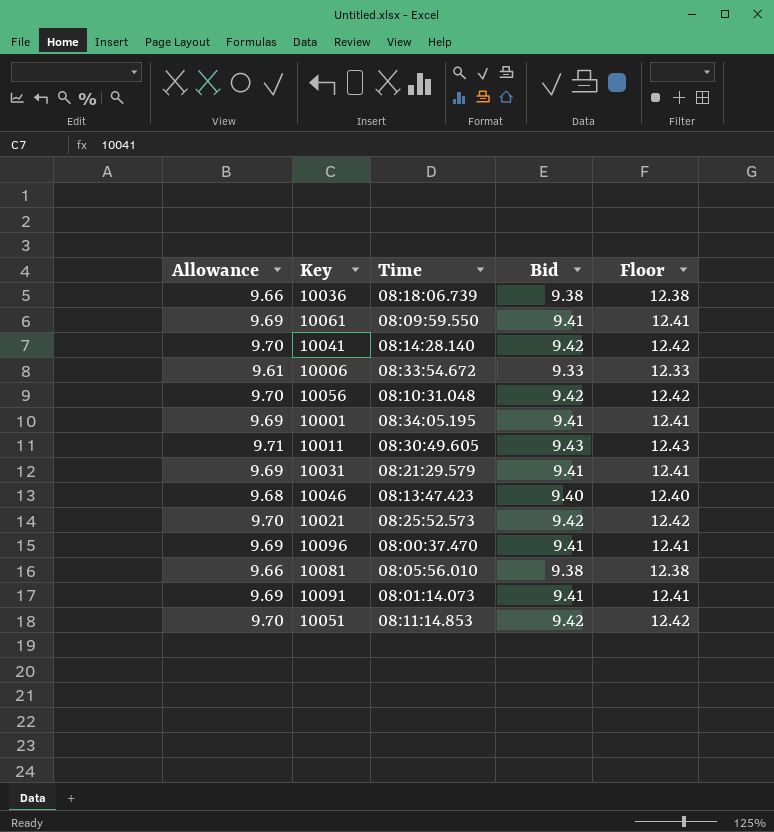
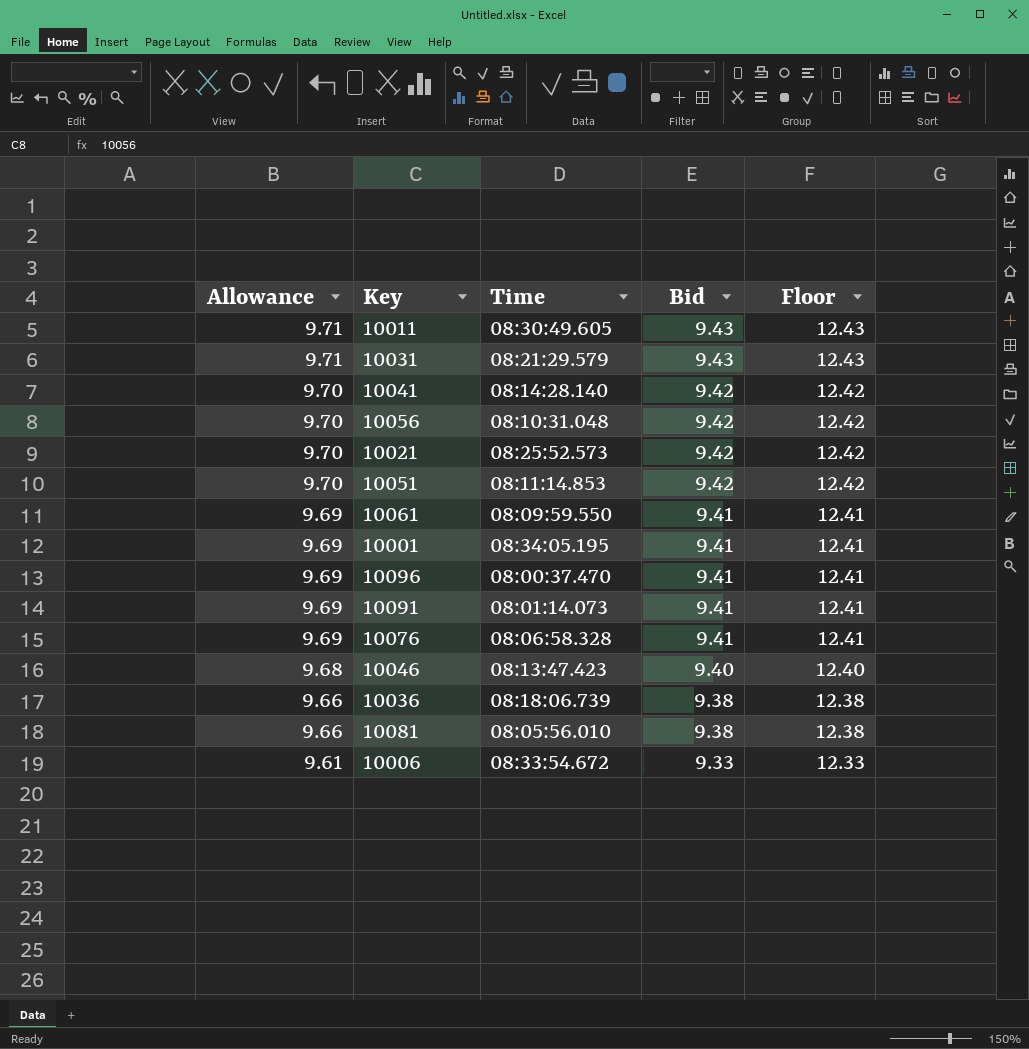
row order: none -> Allowance descending
10031 | Allowance: 9.69 -> 9.71
10031 | Bid: 9.41 -> 9.43
10031 | Floor: 12.41 -> 12.43
row 10076: none -> 9.69 | 08:06:58.328 | 9.41 | 12.41

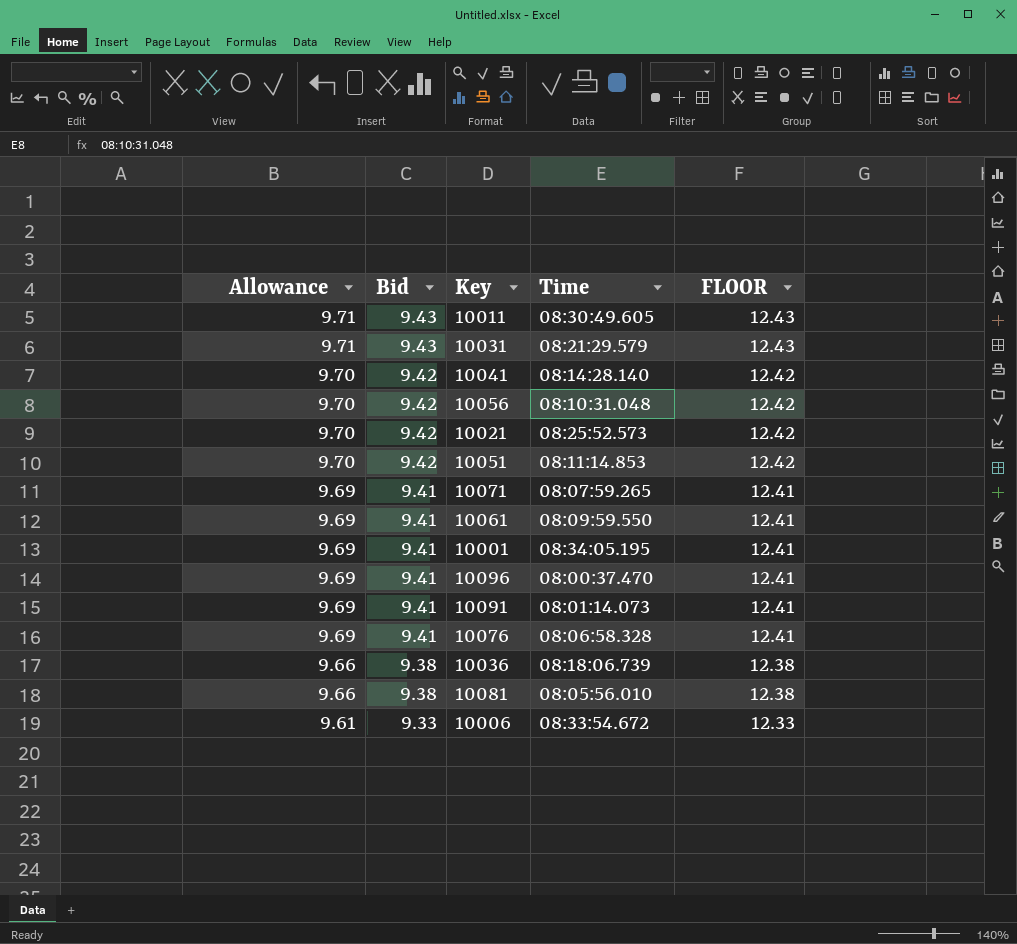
column Bid | position: 4 -> 2
column name: Floor -> FLOOR
row 10046: 9.68 | 08:13:47.423 | 9.40 | 12.40 -> none
row 10071: none -> 9.69 | 9.41 | 08:07:59.265 | 12.41

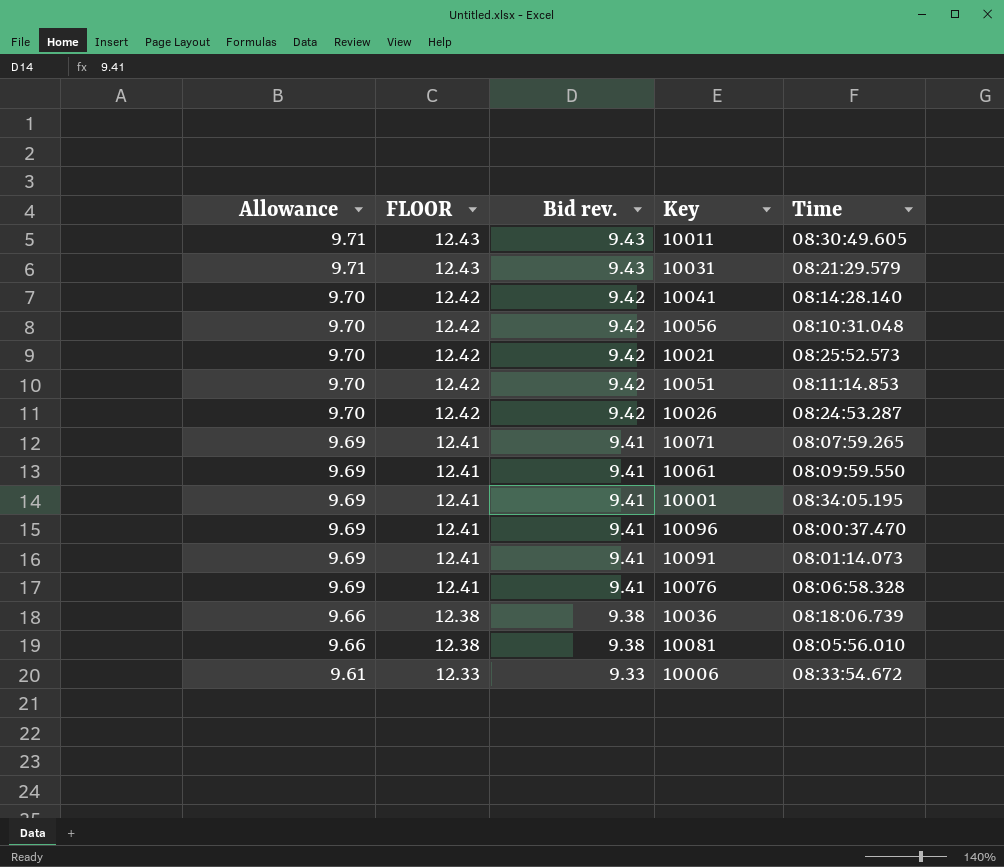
column FLOOR | position: 5 -> 2
column name: Bid -> Bid rev.
row 10026: none -> 9.70 | 12.42 | 9.42 | 08:24:53.287

